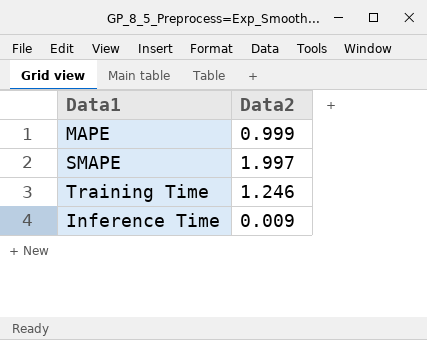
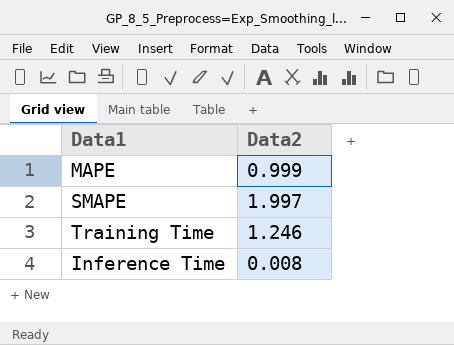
Inference Time | Data2: 0.009 -> 0.008

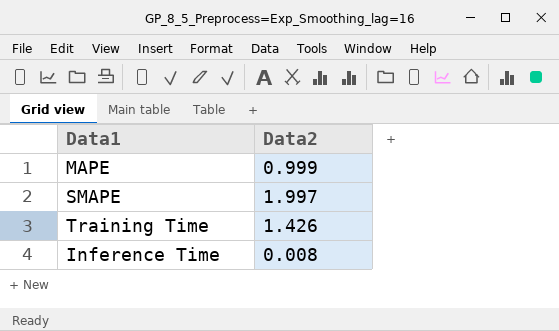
Training Time | Data2: 1.246 -> 1.426

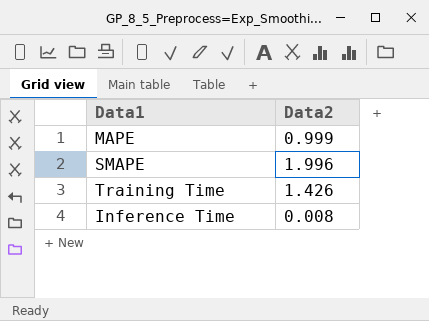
SMAPE | Data2: 1.997 -> 1.996

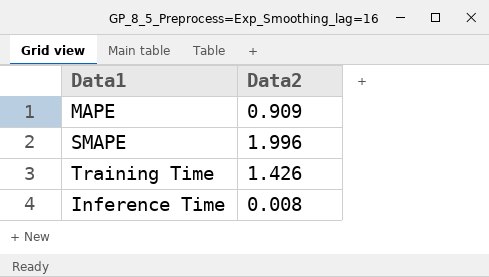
MAPE | Data2: 0.999 -> 0.909

